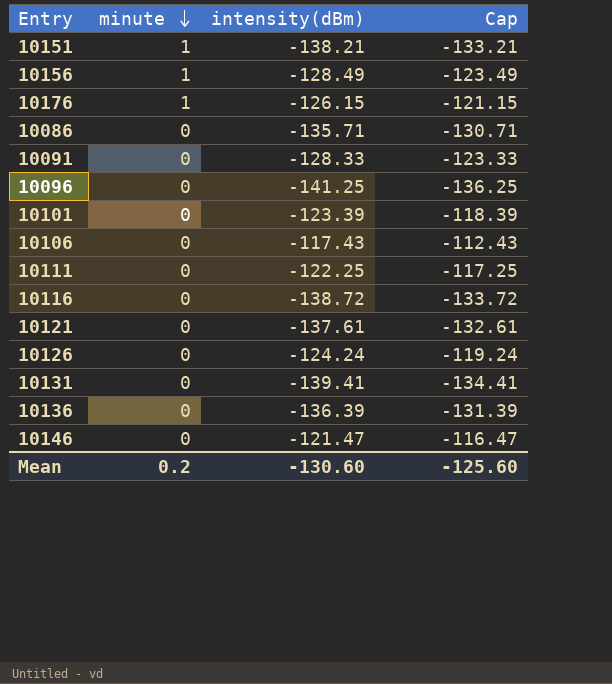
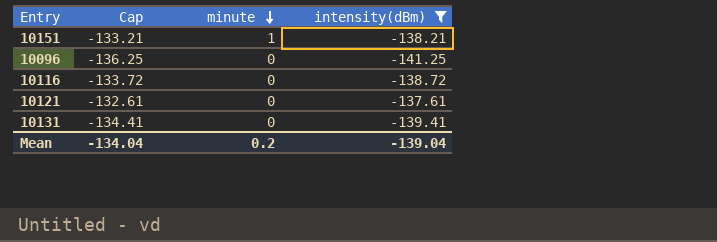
filter: none -> intensity(dBm) <= -137.61
column Cap | position: 4 -> 2
Mean | Cap: -125.60 -> -134.04
Mean | intensity(dBm): -130.60 -> -139.04

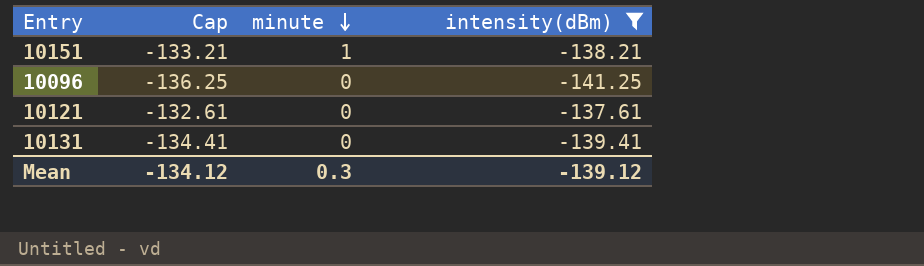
row 10116: -133.72 | 0 | -138.72 -> none
Mean | Cap: -134.04 -> -134.12
Mean | minute: 0.2 -> 0.3
Mean | intensity(dBm): -139.04 -> -139.12

